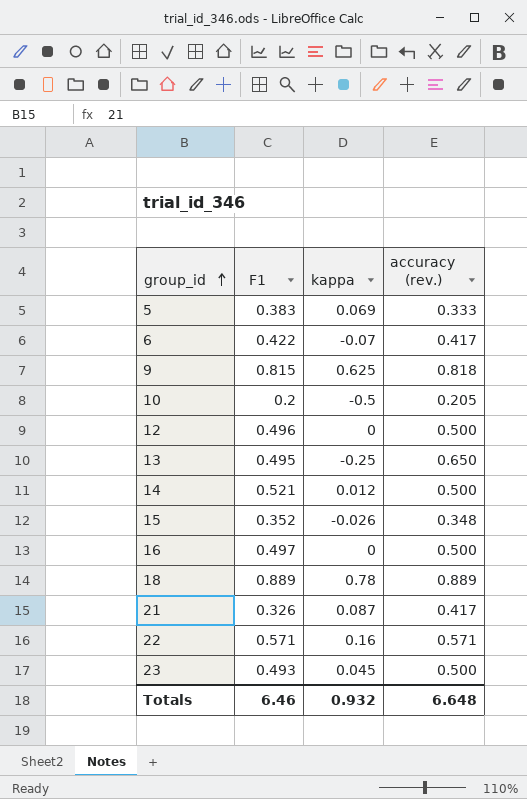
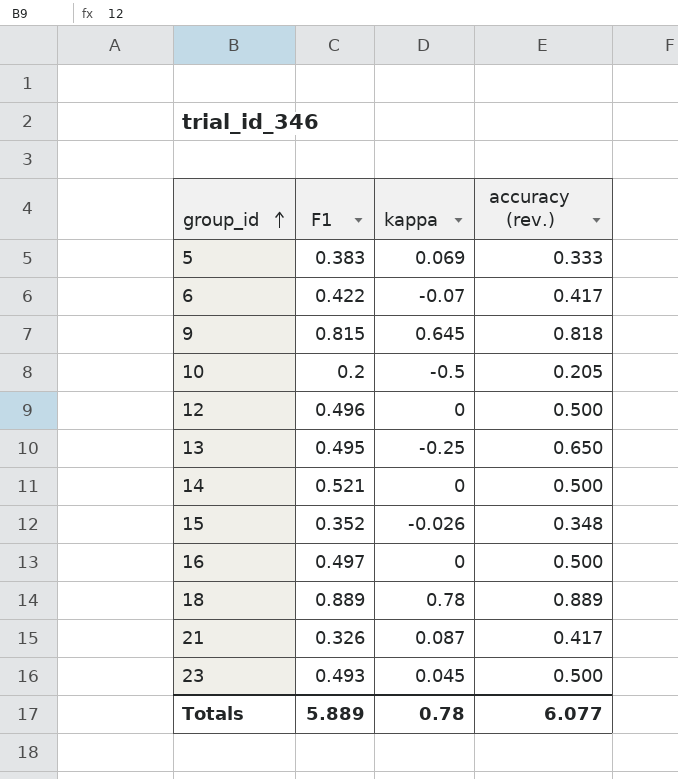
row 22: 0.571 | 0.16 | 0.571 -> none
9 | kappa: 0.625 -> 0.645
14 | kappa: 0.012 -> 0
Totals | F1: 6.46 -> 5.889
Totals | kappa: 0.932 -> 0.78
Totals | accuracy (rev.): 6.648 -> 6.077

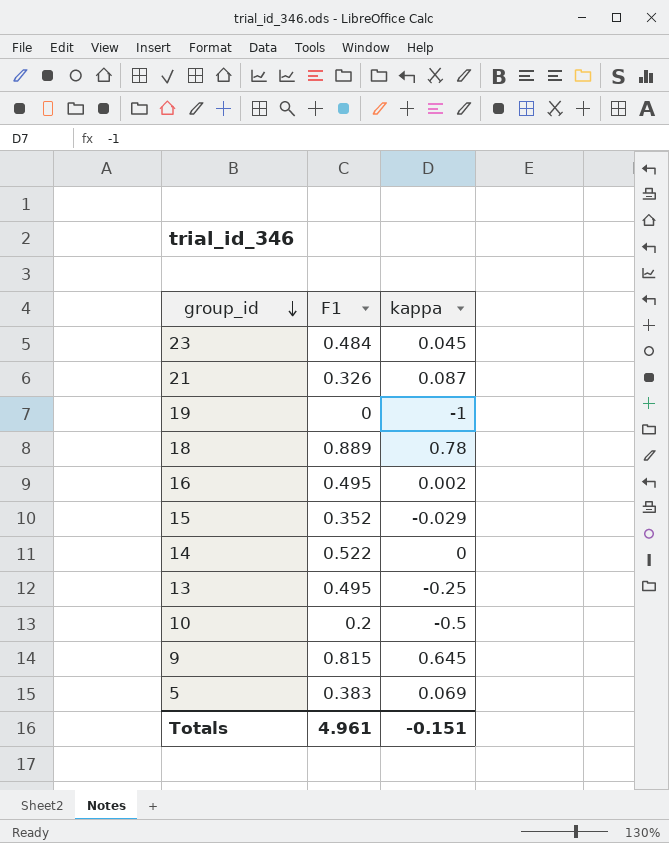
row order: group_id ascending -> group_id descending
column accuracy (rev.) | position: 4 -> none
row 6: 0.422 | -0.07 | 0.417 -> none
row 12: 0.496 | 0 | 0.500 -> none
23 | F1: 0.493 -> 0.484
row 19: none -> 0 | -1
16 | F1: 0.497 -> 0.495
16 | kappa: 0 -> 0.002
15 | kappa: -0.026 -> -0.029
14 | F1: 0.521 -> 0.522
Totals | F1: 5.889 -> 4.961
Totals | kappa: 0.78 -> -0.151

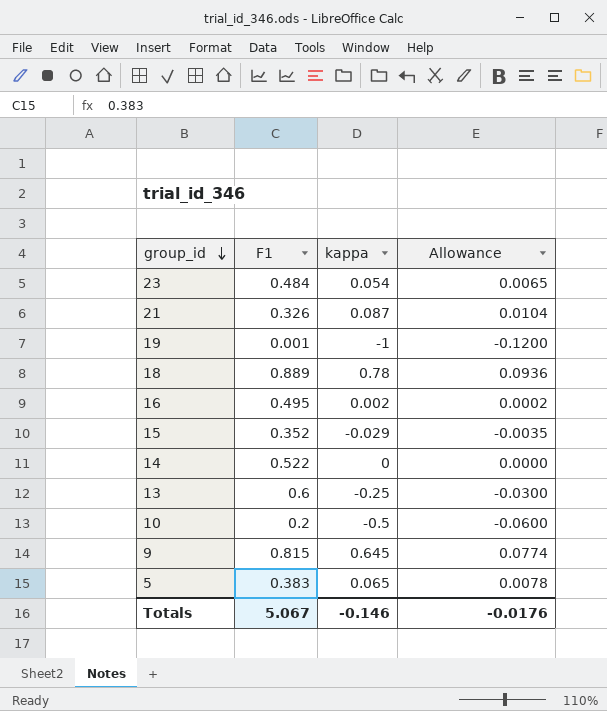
column Allowance | formula: none -> [kappa] * 0.12
23 | kappa: 0.045 -> 0.054
19 | F1: 0 -> 0.001
13 | F1: 0.495 -> 0.6
5 | kappa: 0.069 -> 0.065
Totals | F1: 4.961 -> 5.067
Totals | kappa: -0.151 -> -0.146

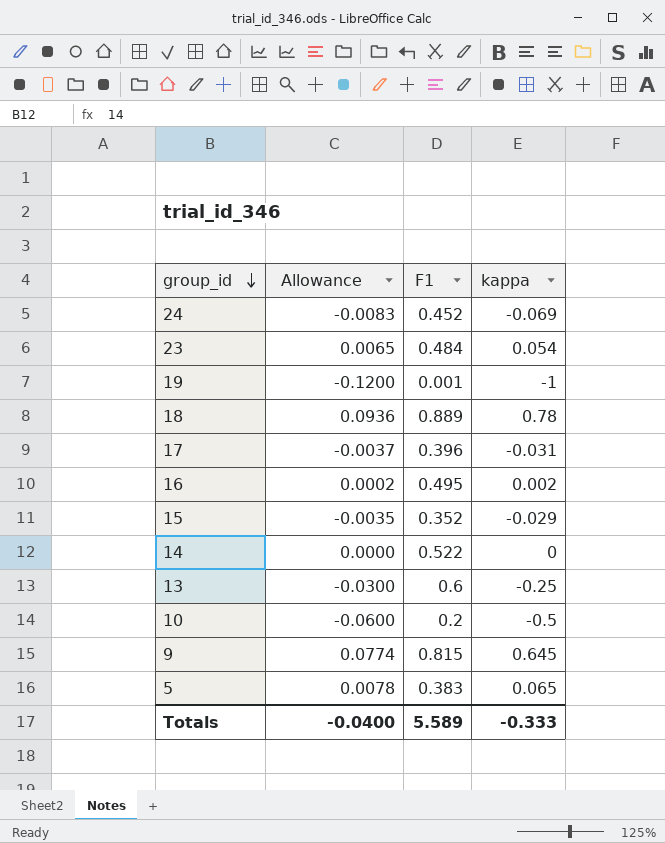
column Allowance | position: 4 -> 2
row 21: 0.326 | 0.087 | 0.0104 -> none
row 24: none -> -0.0083 | 0.452 | -0.069
row 17: none -> -0.0037 | 0.396 | -0.031
Totals | Allowance: -0.0176 -> -0.0400
Totals | F1: 5.067 -> 5.589
Totals | kappa: -0.146 -> -0.333

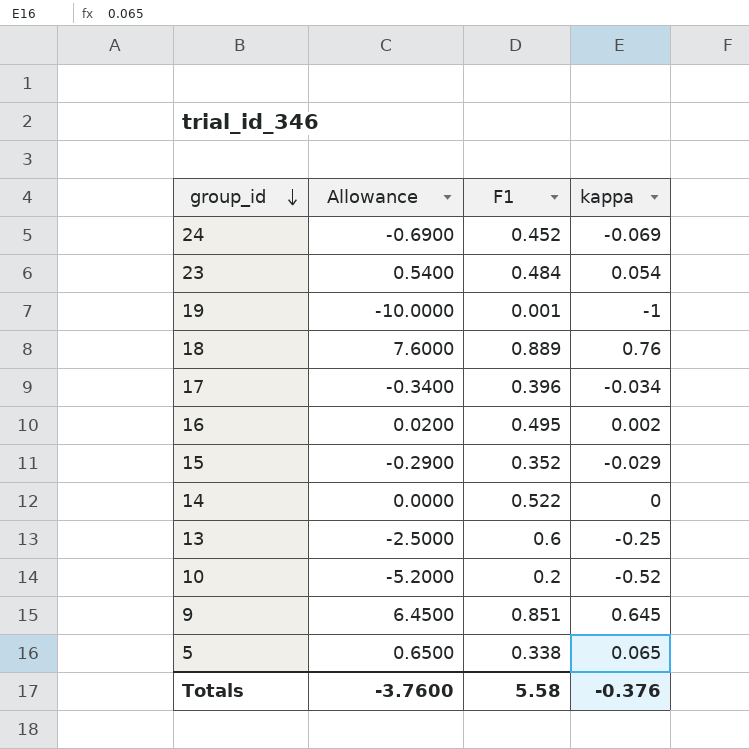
column Allowance | formula: [kappa] * 0.12 -> [kappa] * 10
18 | kappa: 0.78 -> 0.76
17 | kappa: -0.031 -> -0.034
10 | kappa: -0.5 -> -0.52
9 | F1: 0.815 -> 0.851
5 | F1: 0.383 -> 0.338
Totals | Allowance: -0.0400 -> -3.7600
Totals | F1: 5.589 -> 5.58
Totals | kappa: -0.333 -> -0.376

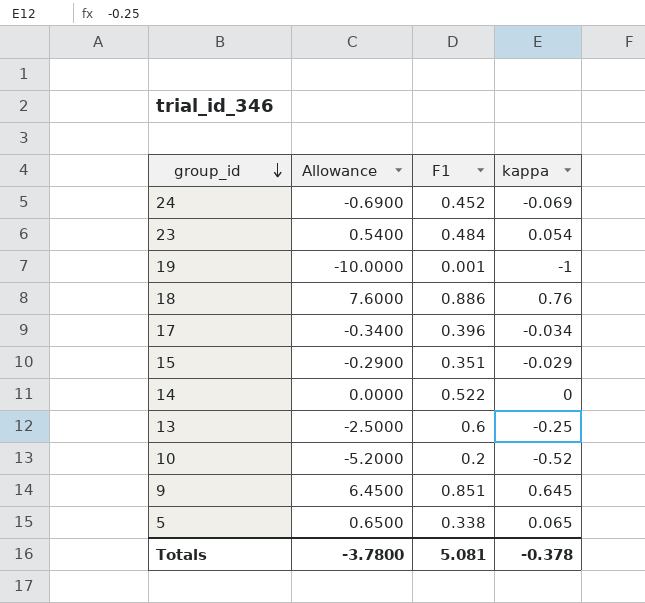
row 16: 0.0200 | 0.495 | 0.002 -> none
18 | F1: 0.889 -> 0.886
15 | F1: 0.352 -> 0.351
Totals | Allowance: -3.7600 -> -3.7800
Totals | F1: 5.58 -> 5.081
Totals | kappa: -0.376 -> -0.378

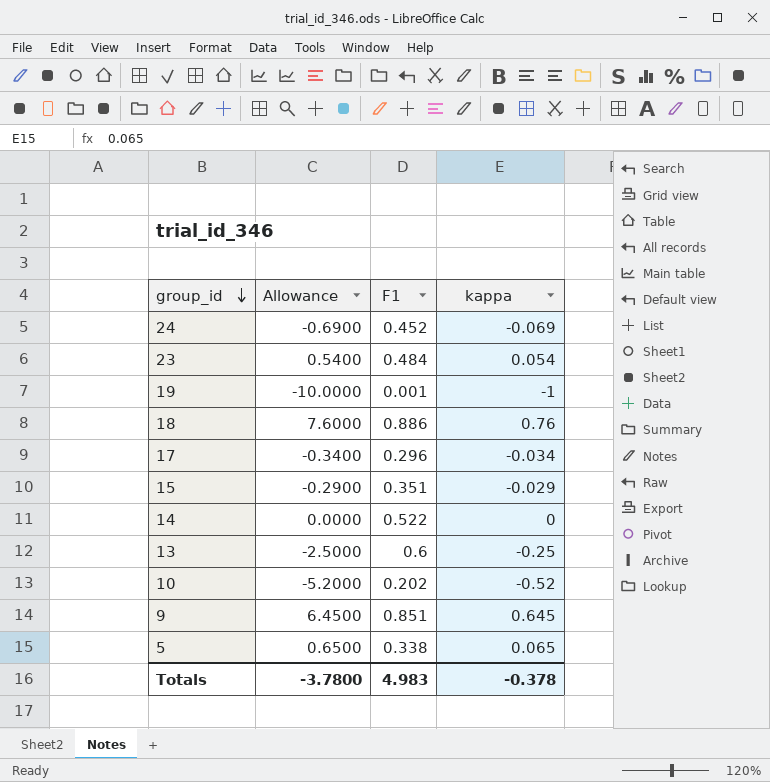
17 | F1: 0.396 -> 0.296
10 | F1: 0.2 -> 0.202
Totals | F1: 5.081 -> 4.983

